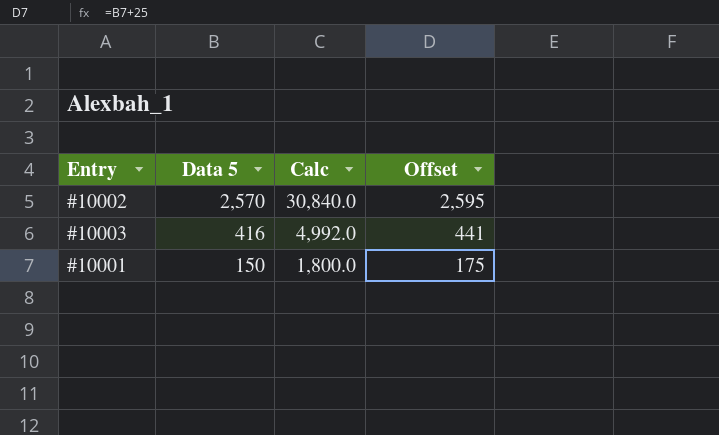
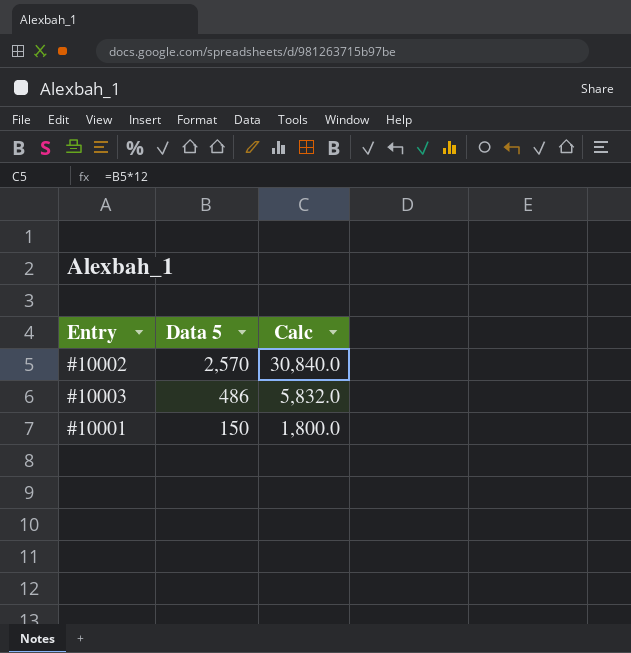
column Offset | formula: [Data 5] + 25 -> none
#10003 | Data 5: 416 -> 486
#10003 | Calc: 4,992.0 -> 5,832.0

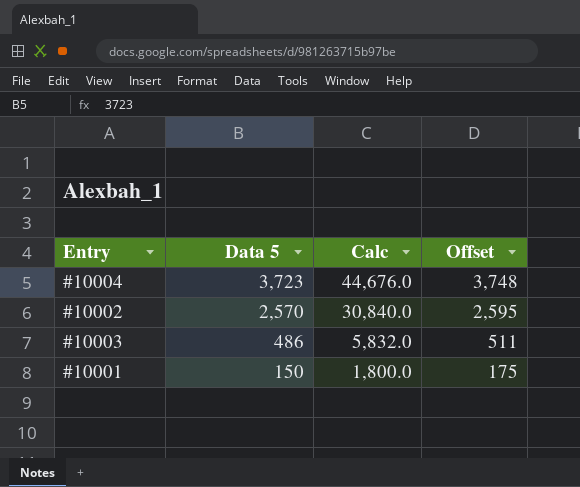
column Offset | formula: none -> [Data 5] + 25
row #10004: none -> 3,723 | 44,676.0 | 3,748

